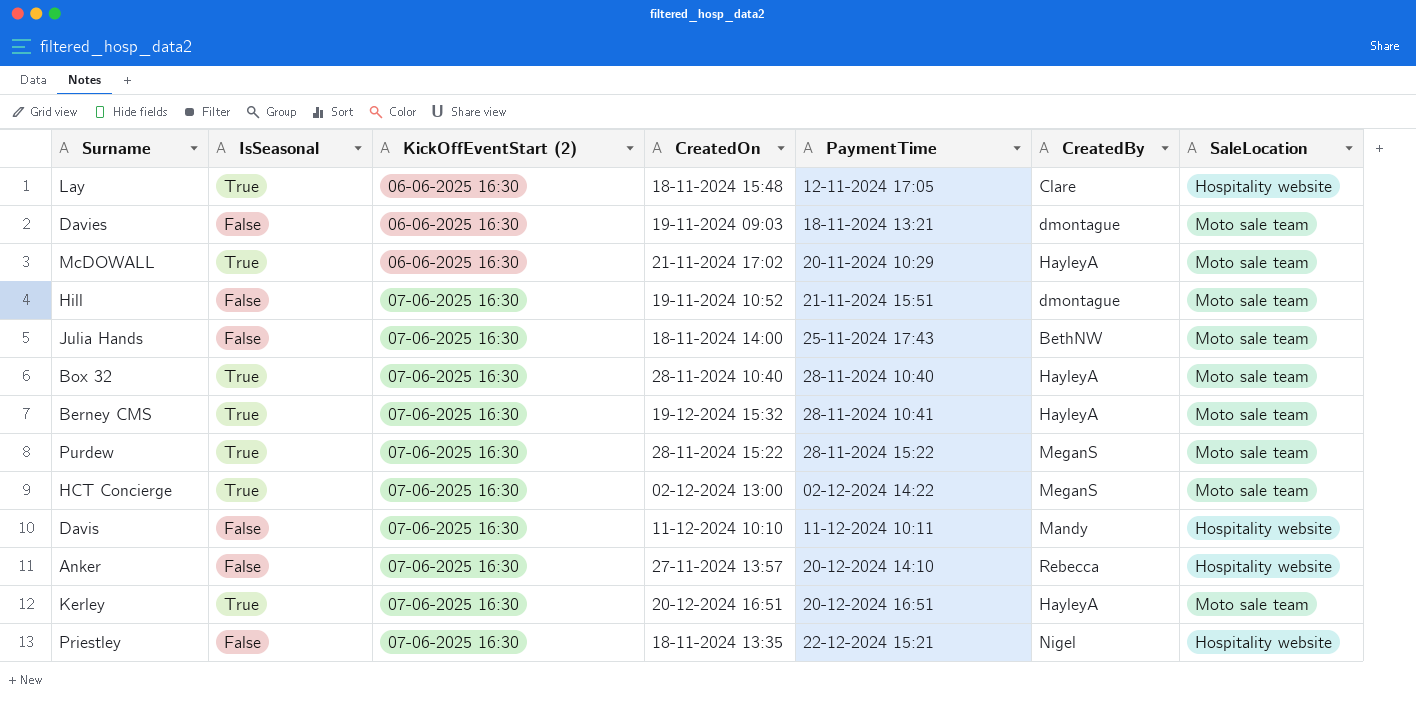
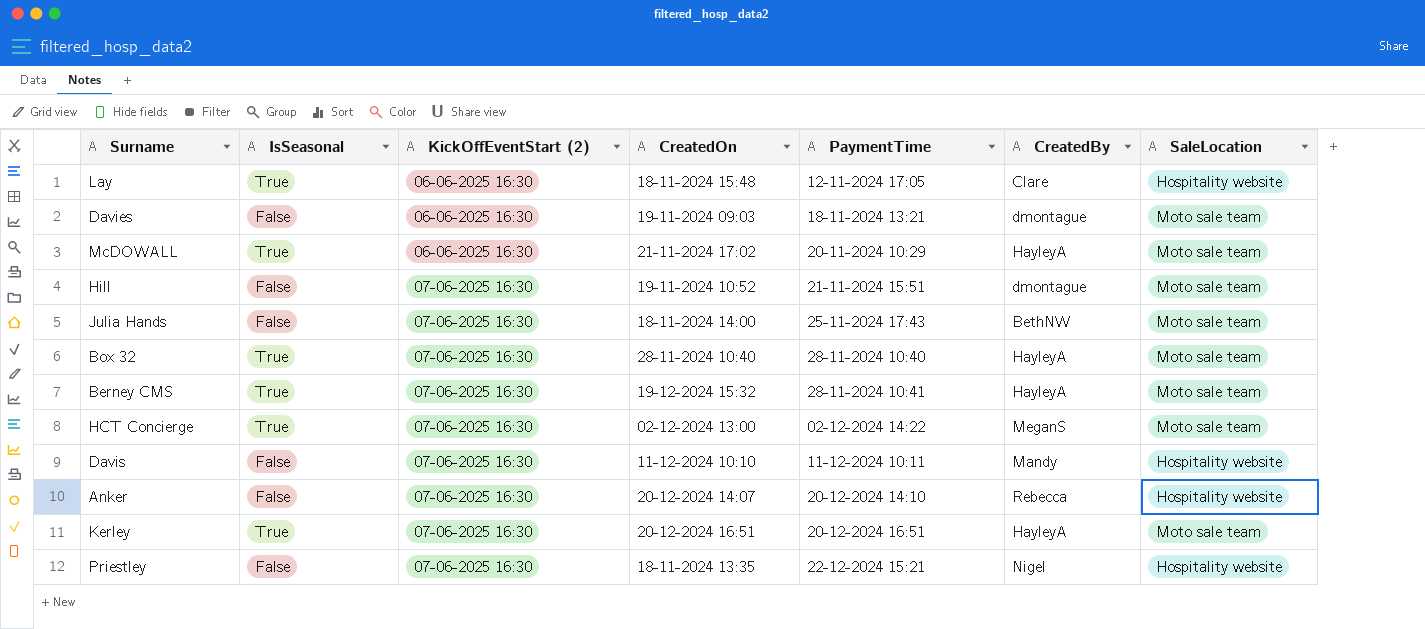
row Purdew: True | 07-06-2025 16:30 | 28-11-2024 15:22 | 28-11-2024 15:22 | MeganS | Moto sale team -> none
Anker | CreatedOn: 27-11-2024 13:57 -> 20-12-2024 14:07

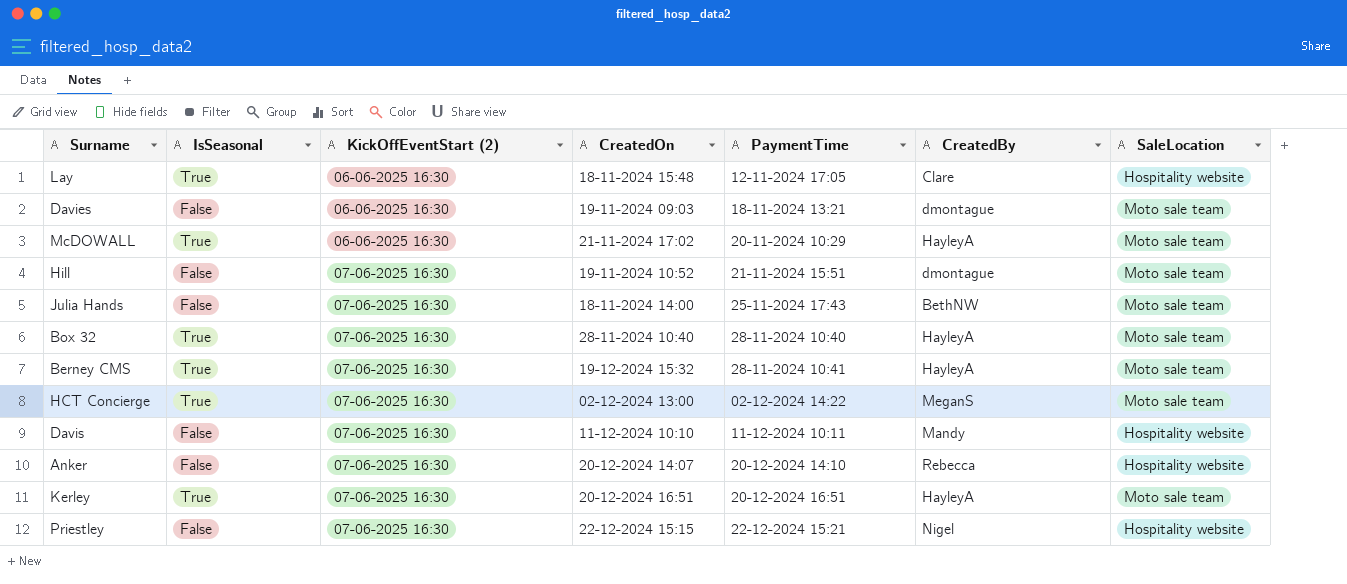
Priestley | CreatedOn: 18-11-2024 13:35 -> 22-12-2024 15:15

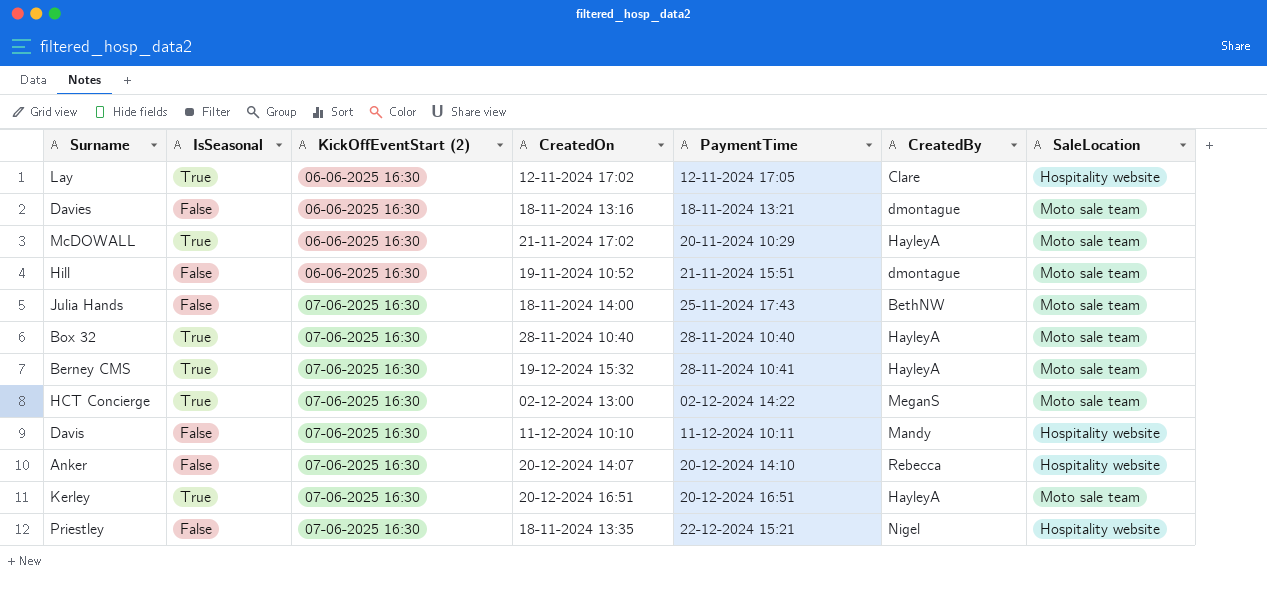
Lay | CreatedOn: 18-11-2024 15:48 -> 12-11-2024 17:02
Davies | CreatedOn: 19-11-2024 09:03 -> 18-11-2024 13:16
Hill | KickOffEventStart (2): 07-06-2025 16:30 -> 06-06-2025 16:30
Priestley | CreatedOn: 22-12-2024 15:15 -> 18-11-2024 13:35

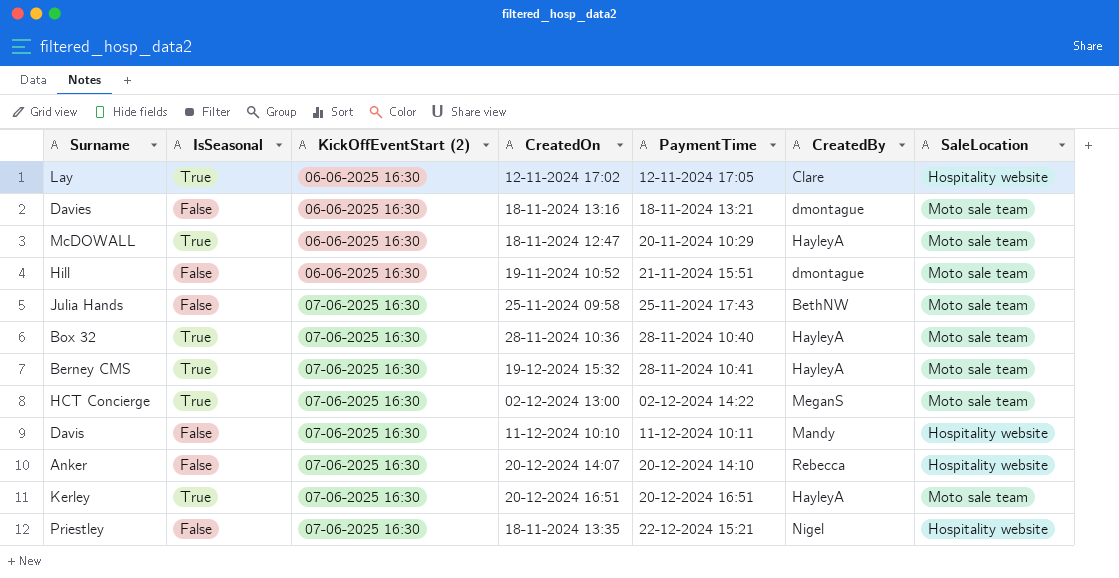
McDOWALL | CreatedOn: 21-11-2024 17:02 -> 18-11-2024 12:47
Julia Hands | CreatedOn: 18-11-2024 14:00 -> 25-11-2024 09:58
Box 32 | CreatedOn: 28-11-2024 10:40 -> 28-11-2024 10:36

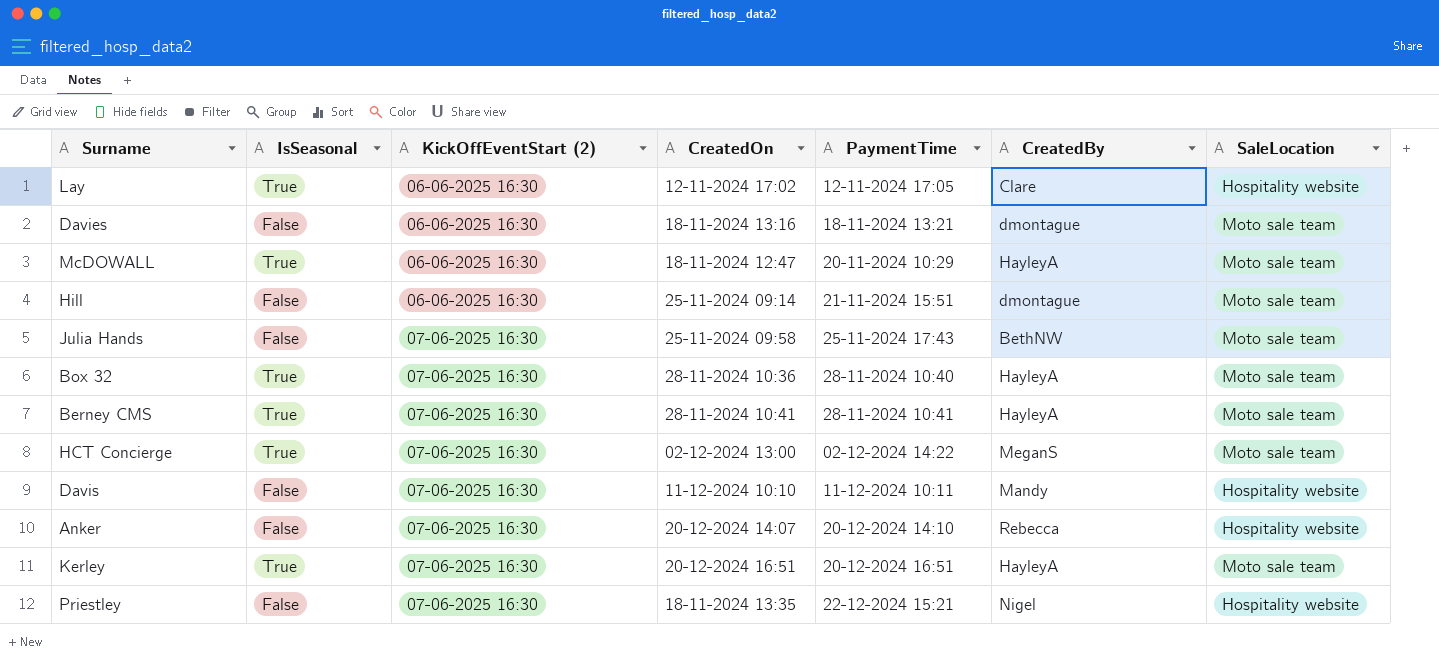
Hill | CreatedOn: 19-11-2024 10:52 -> 25-11-2024 09:14
Berney CMS | CreatedOn: 19-12-2024 15:32 -> 28-11-2024 10:41

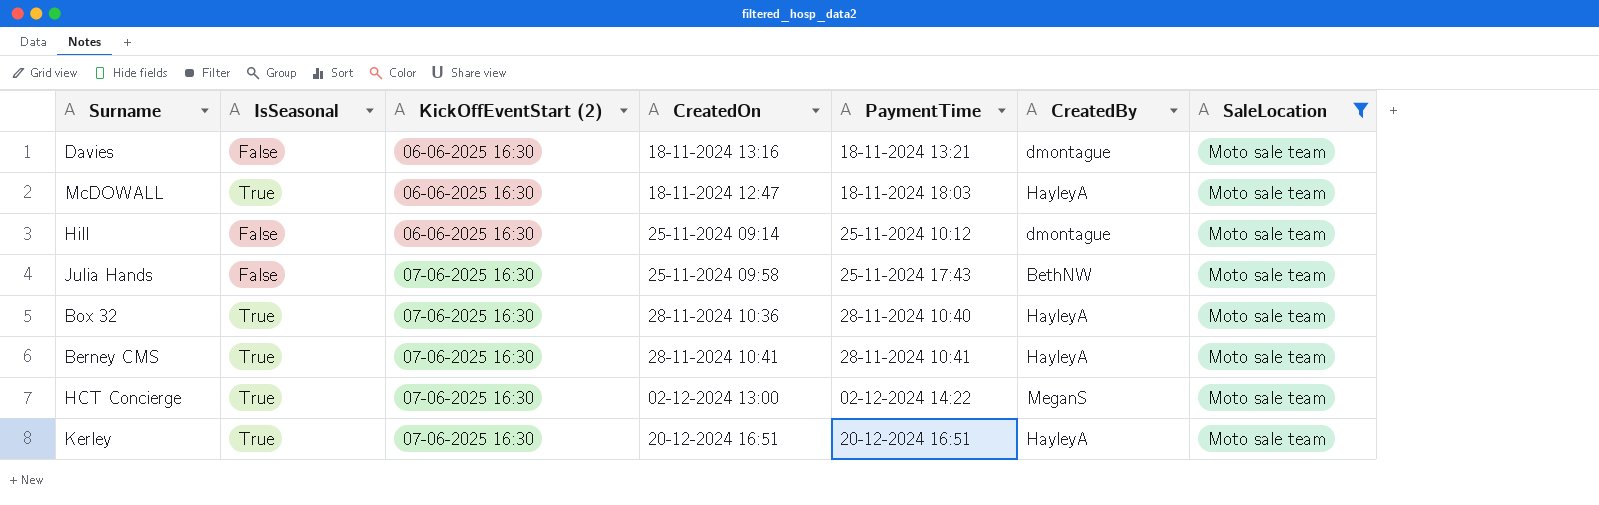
filter: none -> SaleLocation = Moto sale team
McDOWALL | PaymentTime: 20-11-2024 10:29 -> 18-11-2024 18:03
Hill | PaymentTime: 21-11-2024 15:51 -> 25-11-2024 10:12

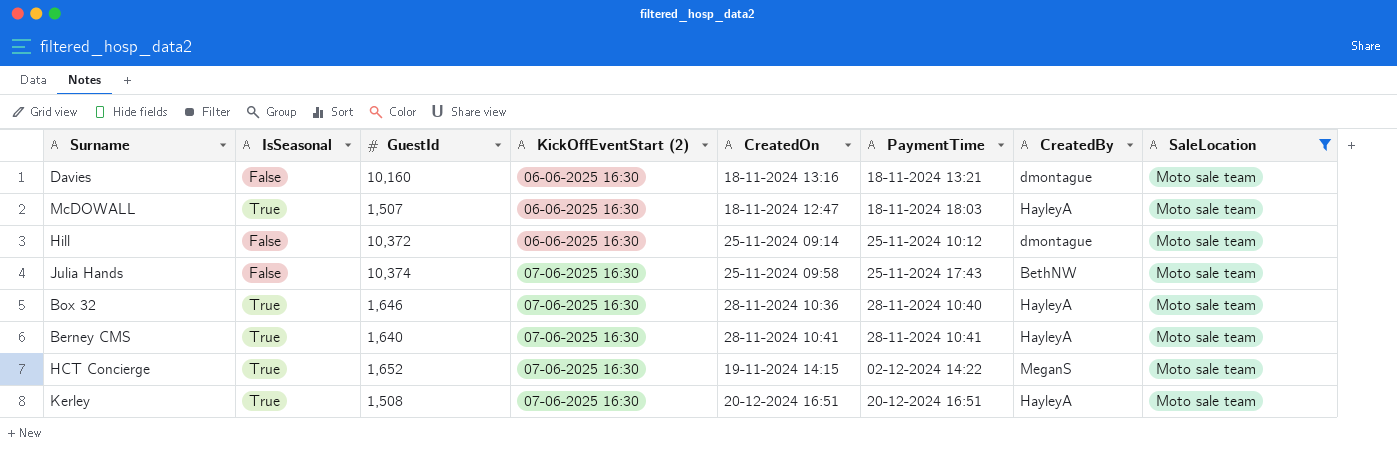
column GuestId | position: none -> 3
HCT Concierge | CreatedOn: 02-12-2024 13:00 -> 19-11-2024 14:15

